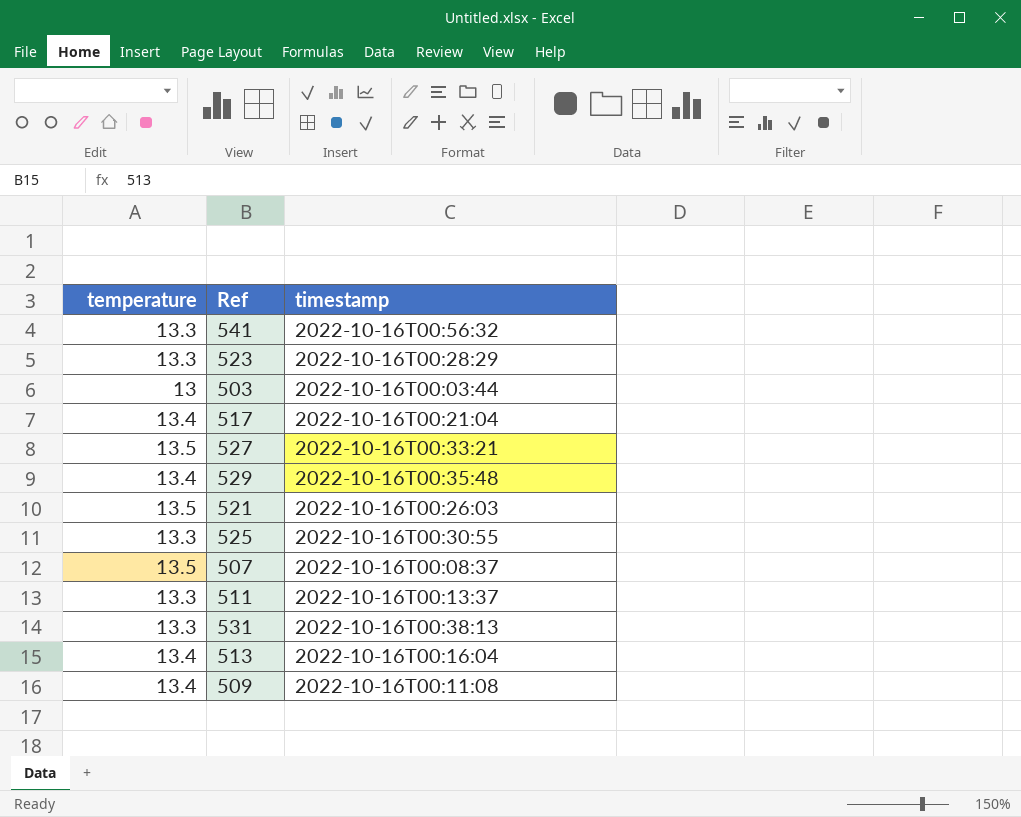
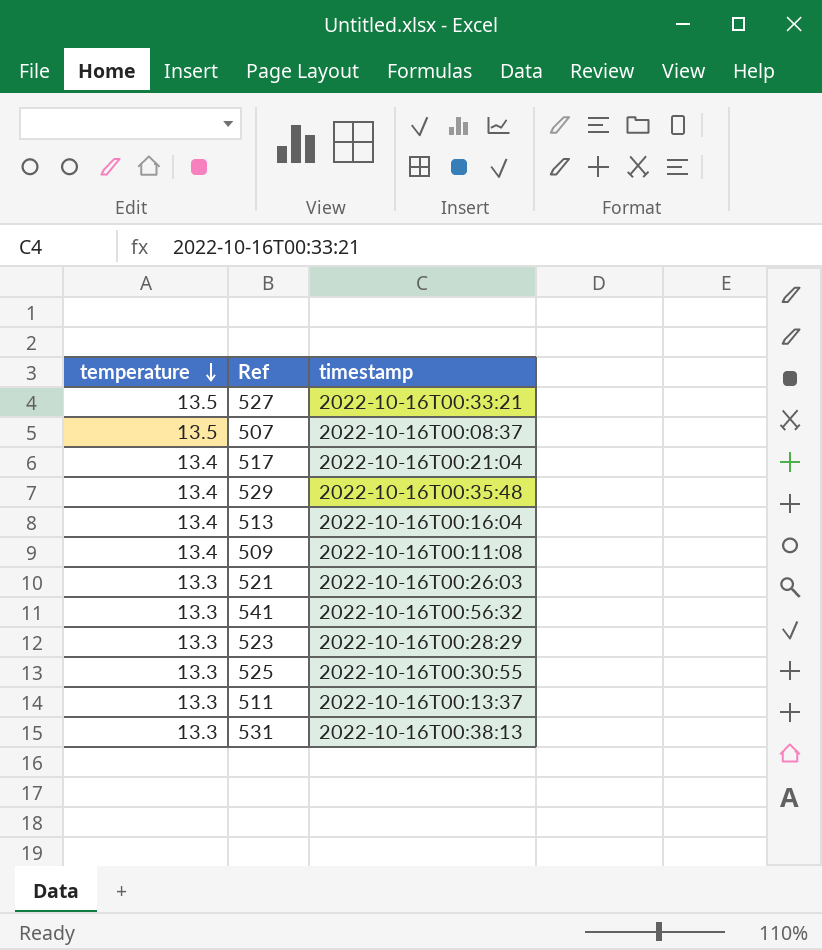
row order: none -> temperature descending
row 503: 13 | 2022-10-16T00:03:44 -> none
521 | temperature: 13.5 -> 13.3

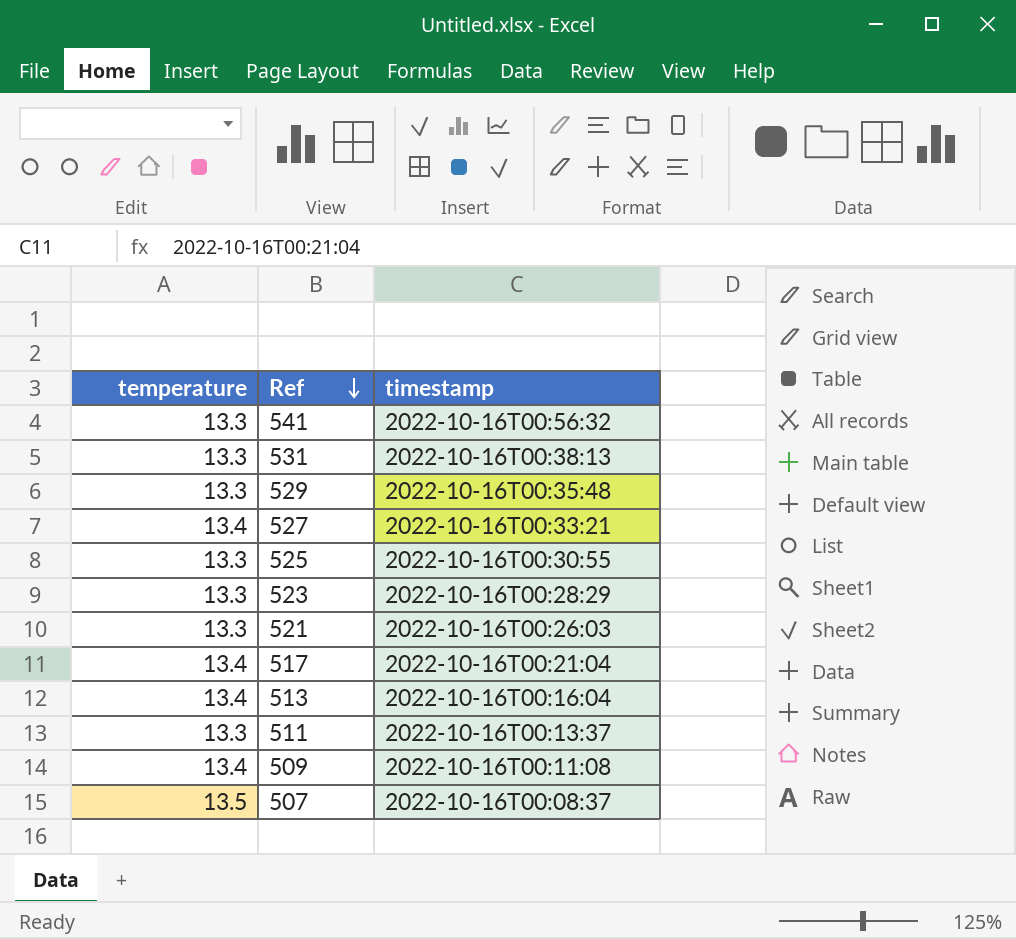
row order: temperature descending -> Ref descending
529 | temperature: 13.4 -> 13.3
527 | temperature: 13.5 -> 13.4

